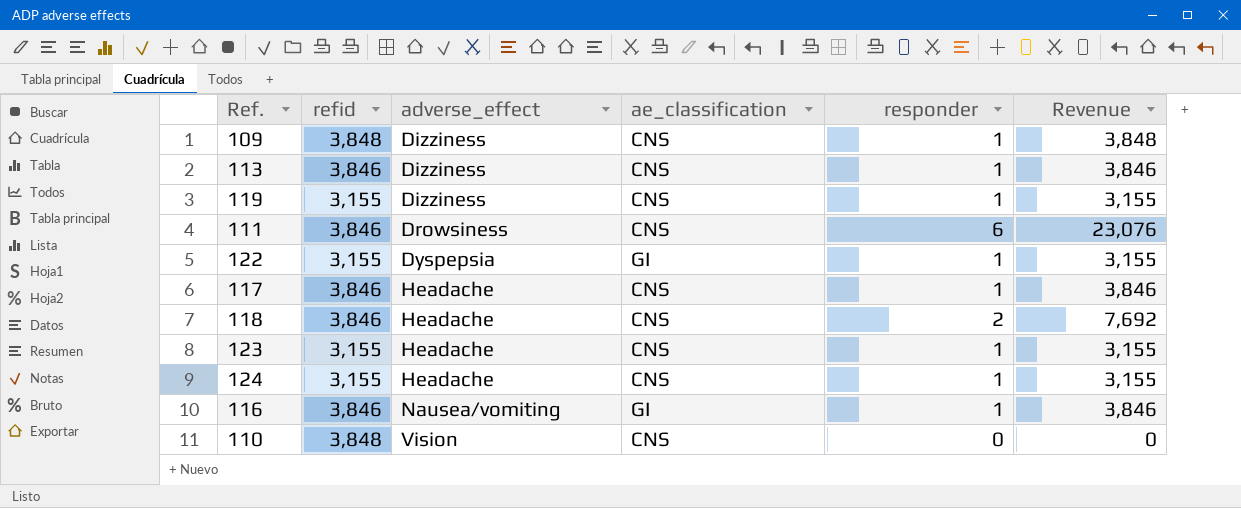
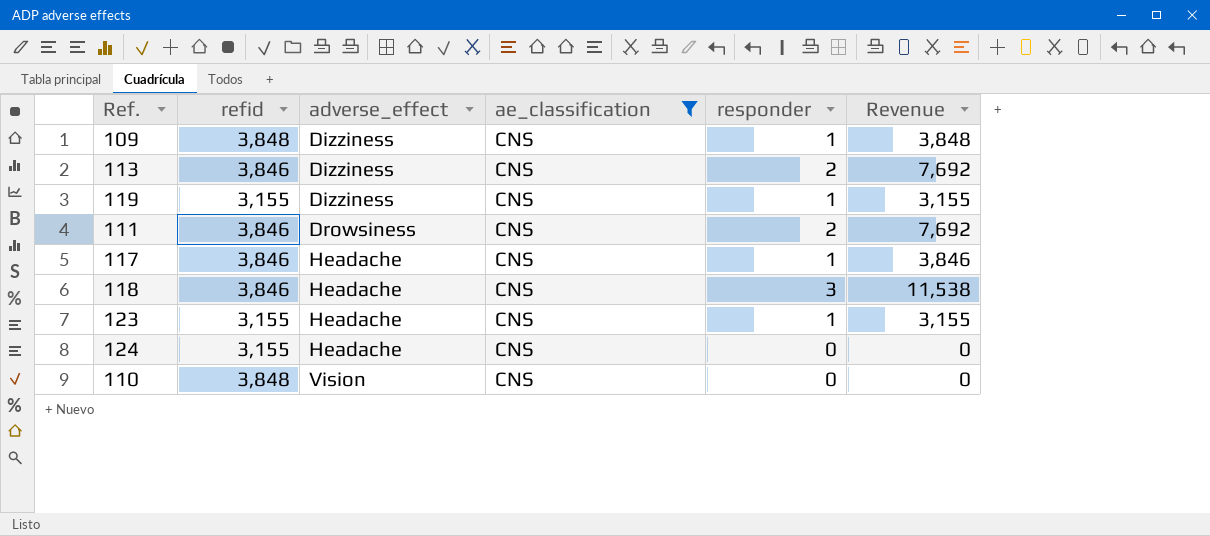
filter: none -> ae_classification = CNS
113 | responder: 1 -> 2
113 | Revenue: 3,846 -> 7,692
111 | responder: 6 -> 2
111 | Revenue: 23,076 -> 7,692
118 | responder: 2 -> 3
118 | Revenue: 7,692 -> 11,538
124 | responder: 1 -> 0
124 | Revenue: 3,155 -> 0

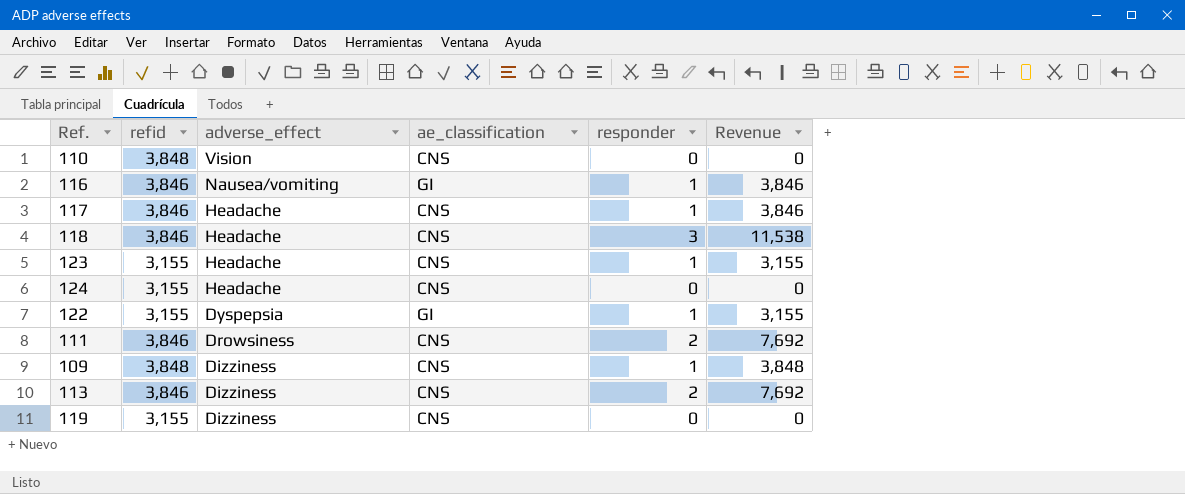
filter: ae_classification = CNS -> none
row order: adverse_effect ascending -> adverse_effect descending
119 | responder: 1 -> 0
119 | Revenue: 3,155 -> 0

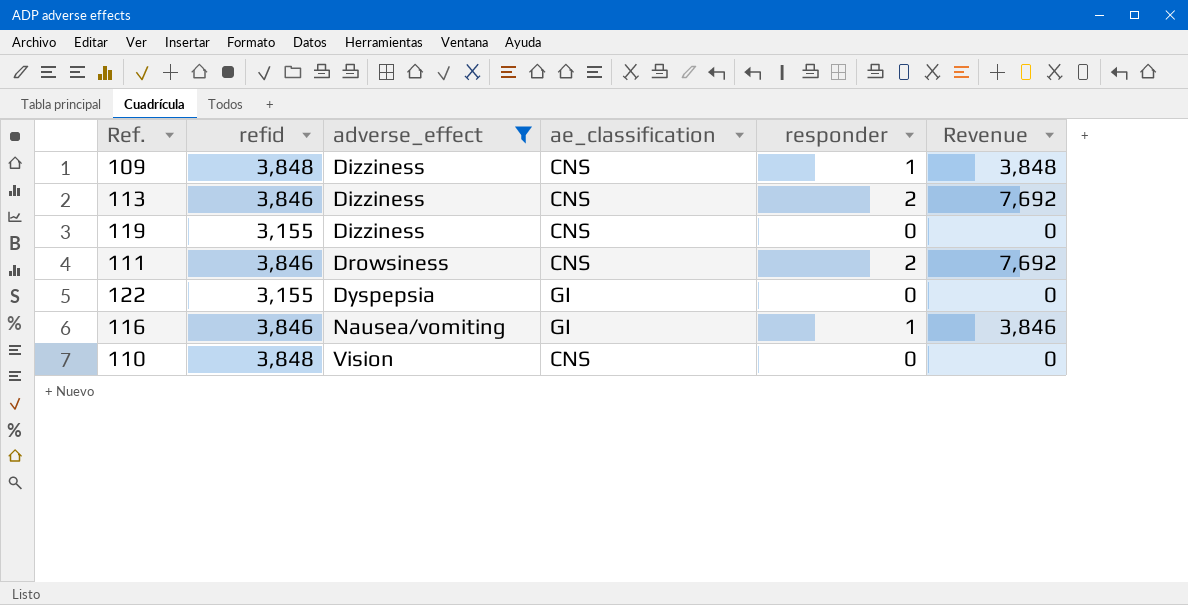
filter: none -> adverse_effect != Headache
row order: adverse_effect descending -> adverse_effect ascending
122 | responder: 1 -> 0
122 | Revenue: 3,155 -> 0

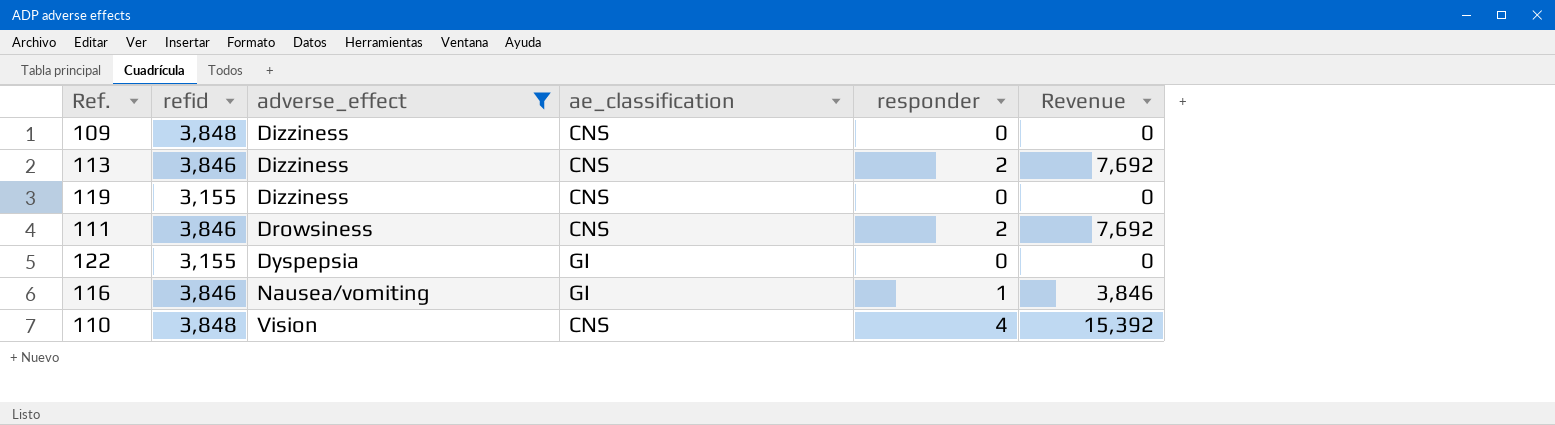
109 | responder: 1 -> 0
109 | Revenue: 3,848 -> 0
110 | responder: 0 -> 4
110 | Revenue: 0 -> 15,392

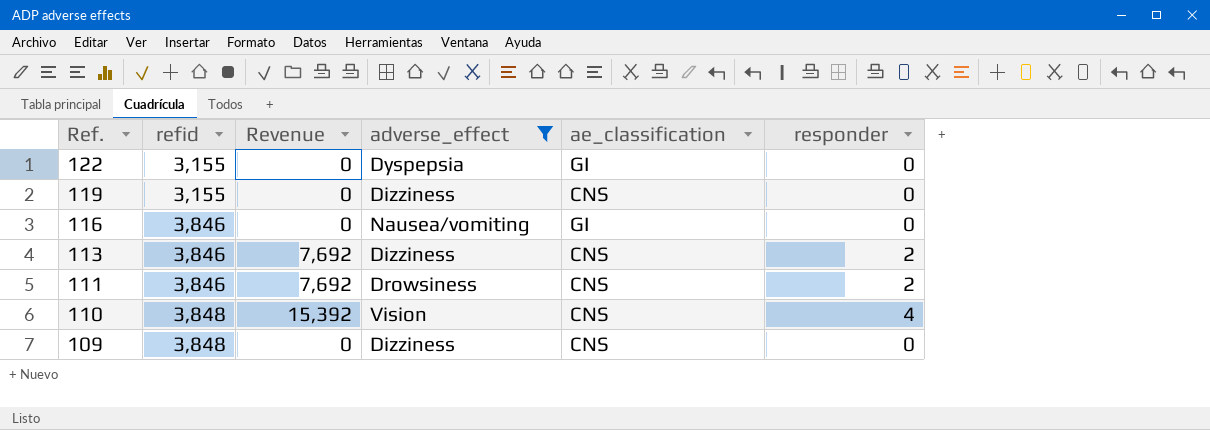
row order: adverse_effect ascending -> Ref. descending
column Revenue | position: 6 -> 3
116 | Revenue: 3,846 -> 0
116 | responder: 1 -> 0

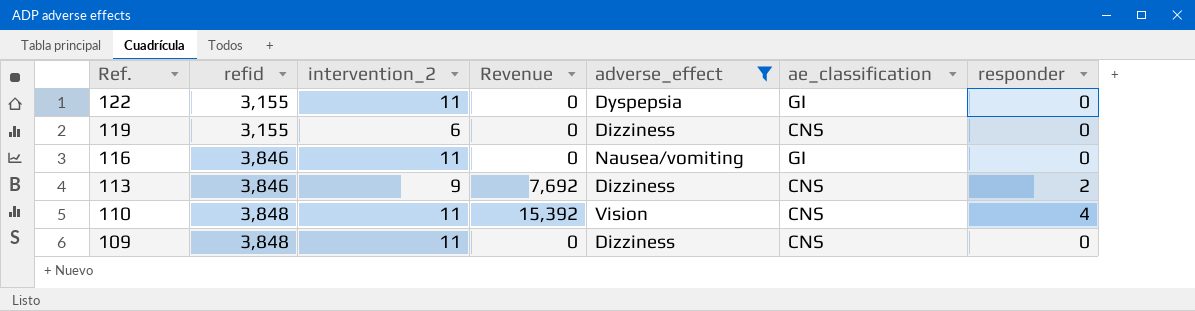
column intervention_2 | position: none -> 3
row 111: 3,846 | 7,692 | Drowsiness | CNS | 2 -> none

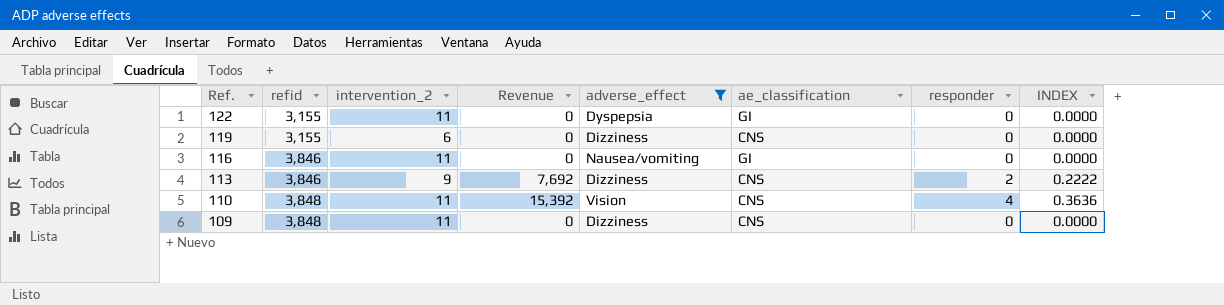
column INDEX | formula: none -> [responder] / [intervention_2]

